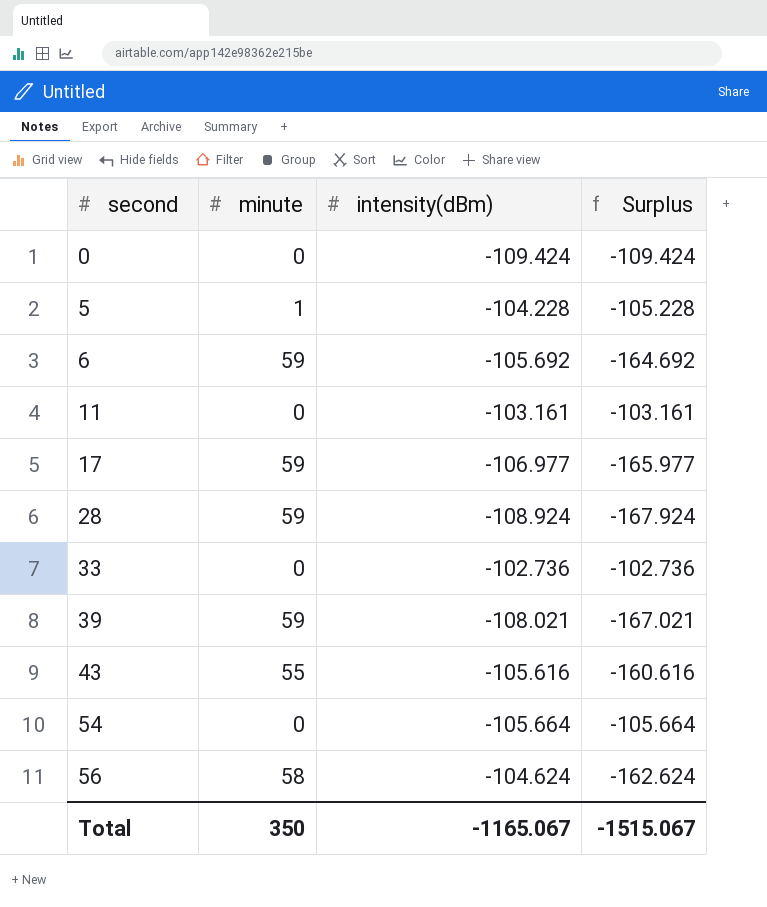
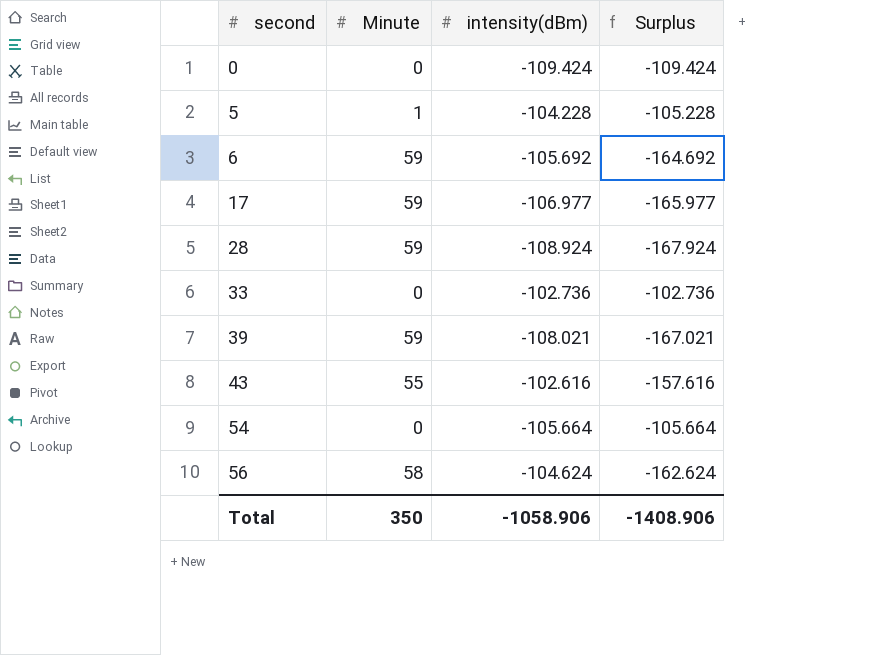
column name: minute -> Minute
row 11: 0 | -103.161 | -103.161 -> none
43 | intensity(dBm): -105.616 -> -102.616
43 | Surplus: -160.616 -> -157.616
Total | intensity(dBm): -1165.067 -> -1058.906
Total | Surplus: -1515.067 -> -1408.906

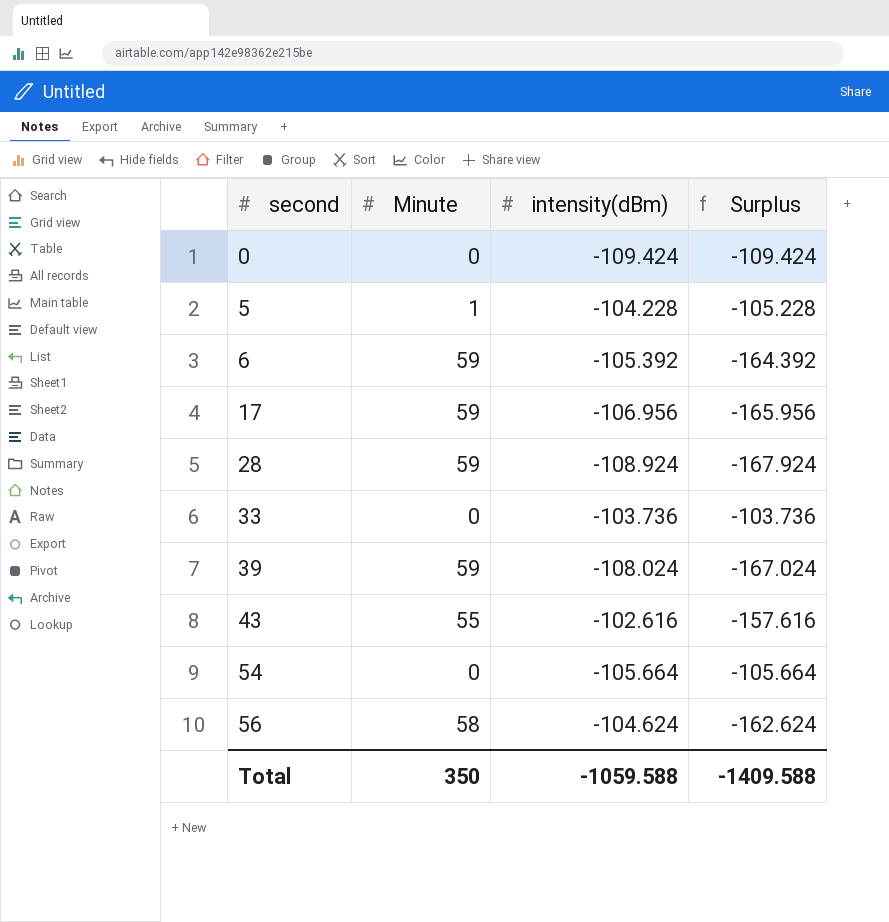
6 | intensity(dBm): -105.692 -> -105.392
6 | Surplus: -164.692 -> -164.392
17 | intensity(dBm): -106.977 -> -106.956
17 | Surplus: -165.977 -> -165.956
33 | intensity(dBm): -102.736 -> -103.736
33 | Surplus: -102.736 -> -103.736
39 | intensity(dBm): -108.021 -> -108.024
39 | Surplus: -167.021 -> -167.024
Total | intensity(dBm): -1058.906 -> -1059.588
Total | Surplus: -1408.906 -> -1409.588

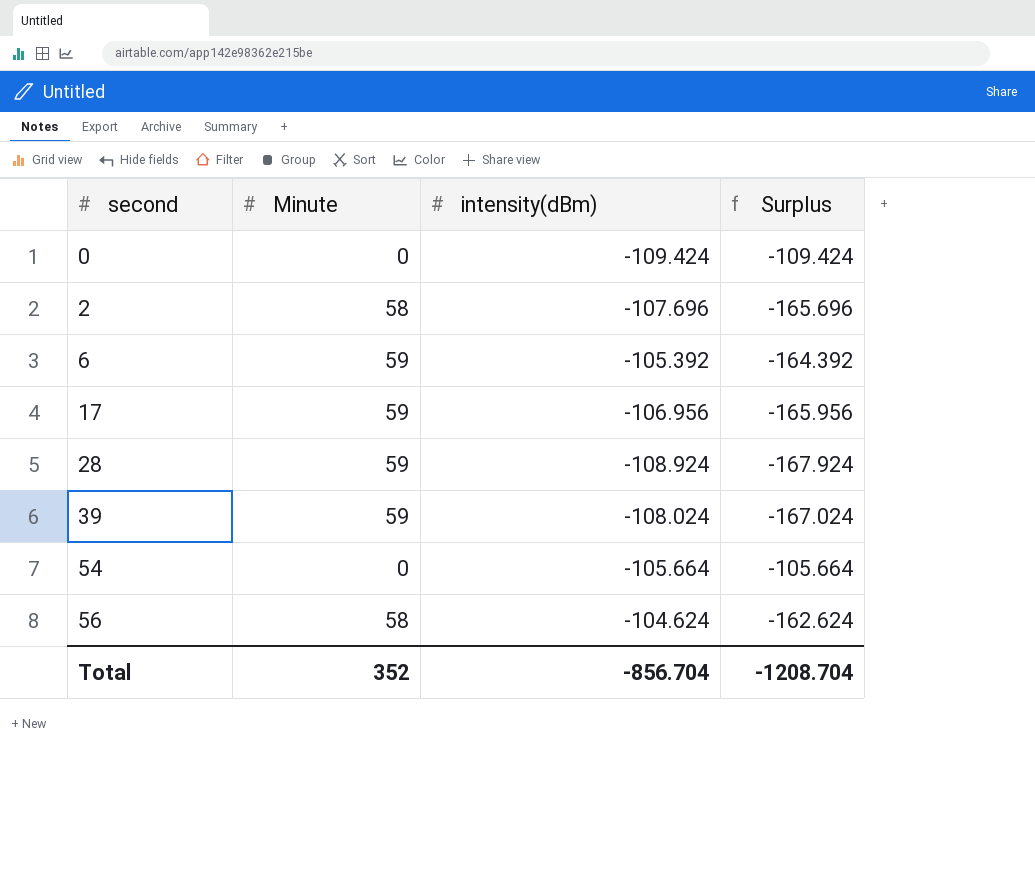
row 5: 1 | -104.228 | -105.228 -> none
row 33: 0 | -103.736 | -103.736 -> none
row 43: 55 | -102.616 | -157.616 -> none
row 2: none -> 58 | -107.696 | -165.696
Total | Minute: 350 -> 352
Total | intensity(dBm): -1059.588 -> -856.704
Total | Surplus: -1409.588 -> -1208.704

